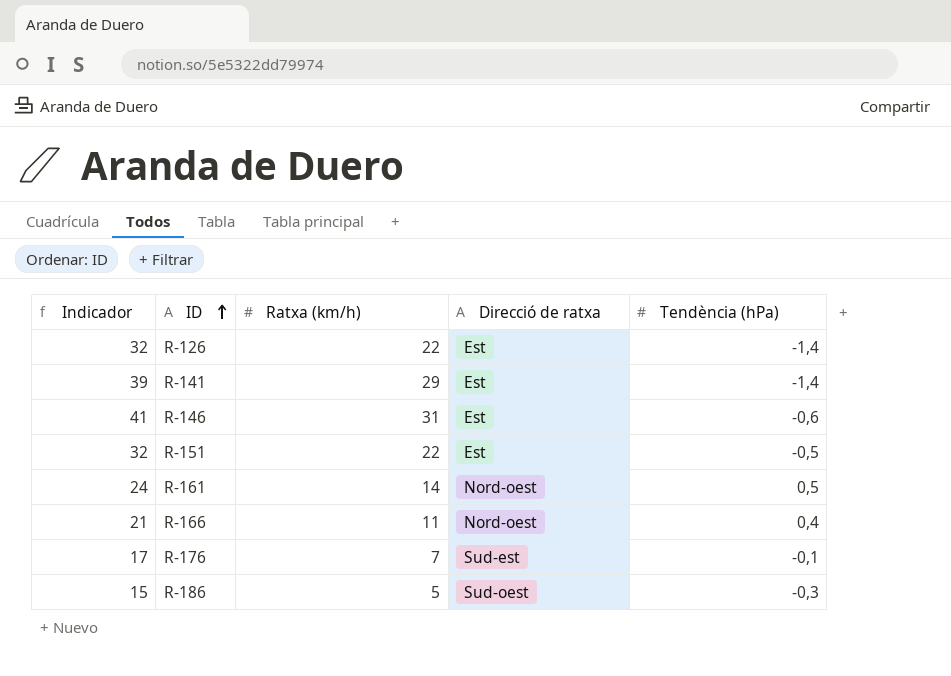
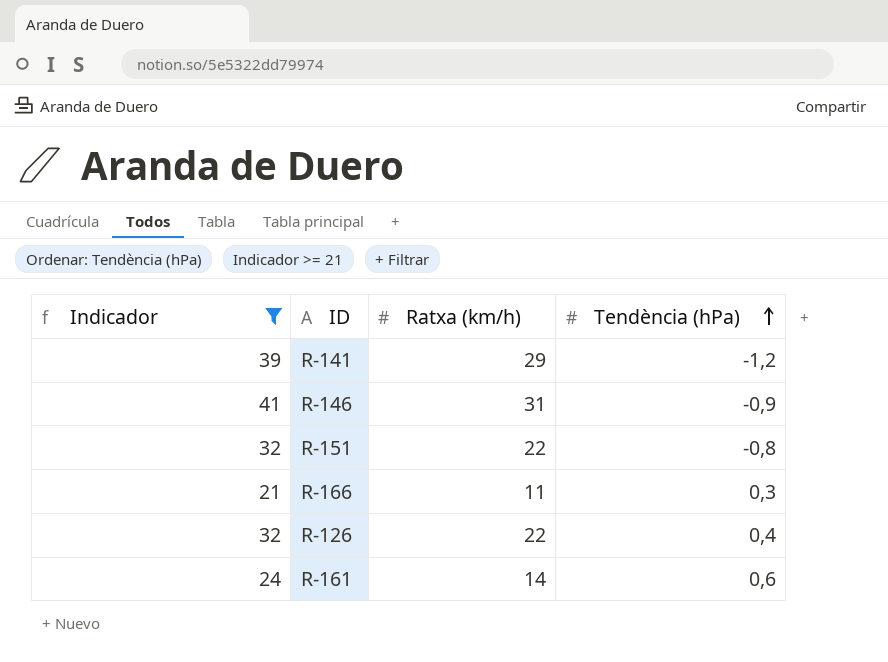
filter: none -> Indicador >= 21
row order: ID ascending -> Tendència (hPa) ascending
column Direcció de ratxa | position: 4 -> none
R-141 | Tendència (hPa): -1,4 -> -1,2
R-146 | Tendència (hPa): -0,6 -> -0,9
R-151 | Tendència (hPa): -0,5 -> -0,8
R-166 | Tendència (hPa): 0,4 -> 0,3
R-126 | Tendència (hPa): -1,4 -> 0,4
R-161 | Tendència (hPa): 0,5 -> 0,6

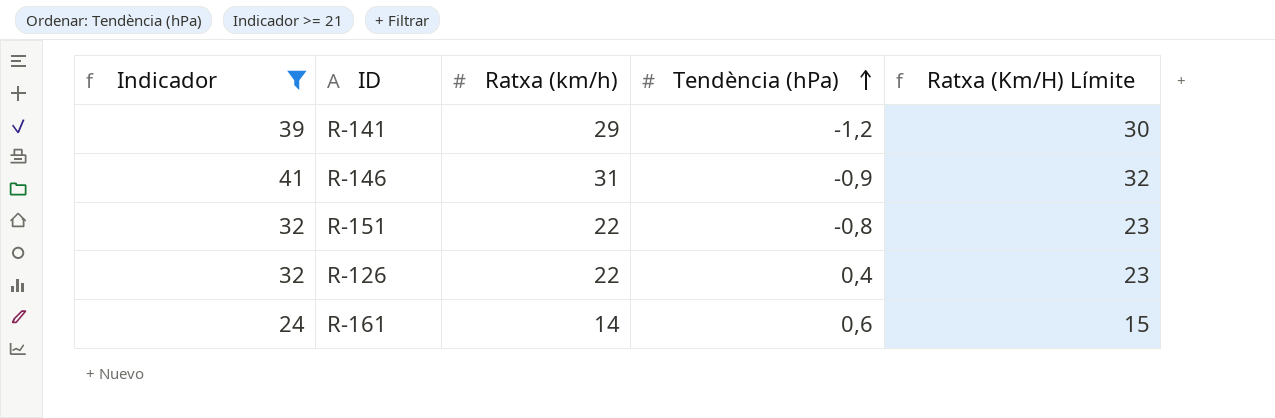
column Ratxa (Km/H) Límite | formula: none -> [Ratxa (km/h)] + 1
row R-166: 21 | 11 | 0,3 -> none

